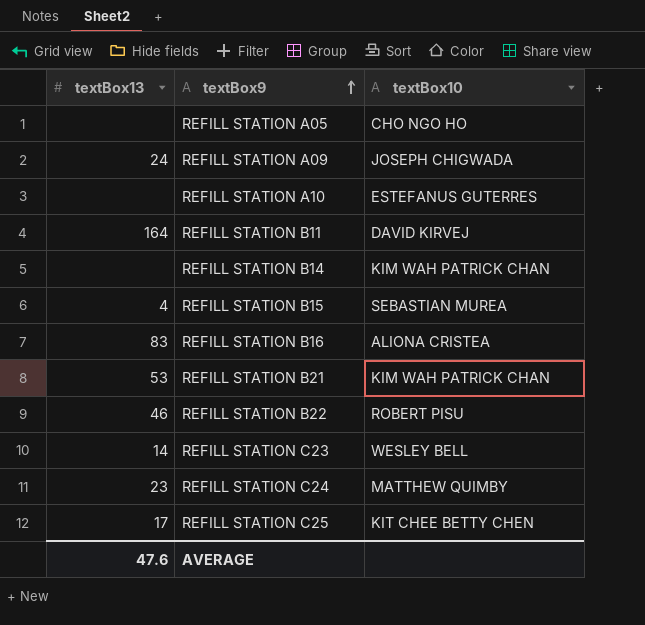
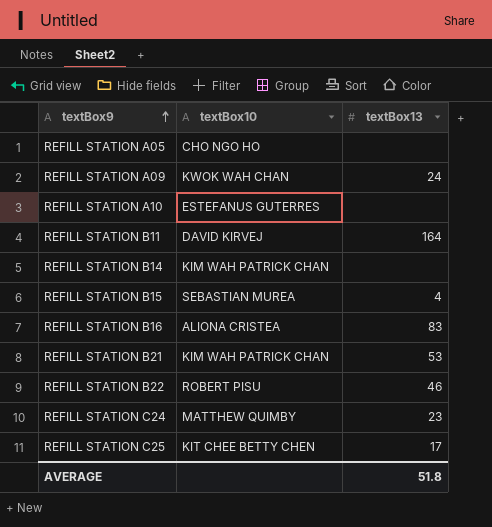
column textBox13 | position: 1 -> 3
row REFILL STATION C23: 14 | WESLEY BELL -> none
REFILL STATION A09 | textBox10: JOSEPH CHIGWADA -> KWOK WAH CHAN
AVERAGE | textBox13: 47.6 -> 51.8

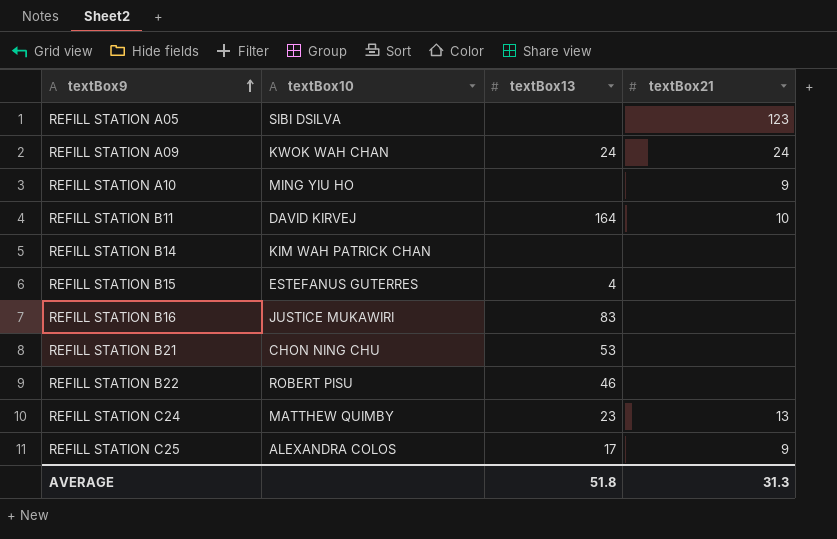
column textBox21 | position: none -> 4
REFILL STATION A05 | textBox10: CHO NGO HO -> SIBI DSILVA
REFILL STATION A10 | textBox10: ESTEFANUS GUTERRES -> MING YIU HO
REFILL STATION B15 | textBox10: SEBASTIAN MUREA -> ESTEFANUS GUTERRES
REFILL STATION B16 | textBox10: ALIONA CRISTEA -> JUSTICE MUKAWIRI
REFILL STATION B21 | textBox10: KIM WAH PATRICK CHAN -> CHON NING CHU
REFILL STATION C25 | textBox10: KIT CHEE BETTY CHEN -> ALEXANDRA COLOS

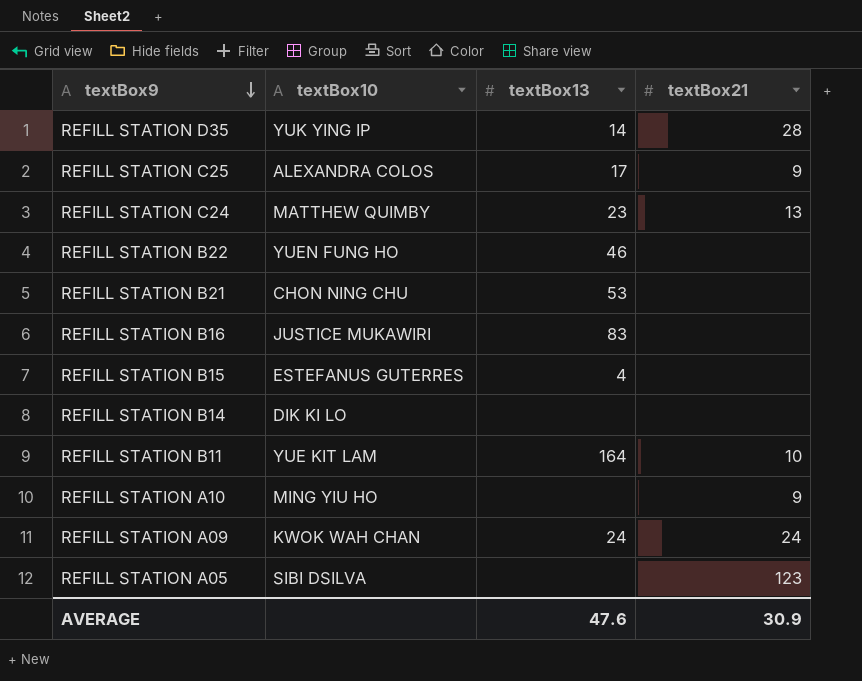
row order: textBox9 ascending -> textBox9 descending
row REFILL STATION D35: none -> YUK YING IP | 14 | 28
REFILL STATION B22 | textBox10: ROBERT PISU -> YUEN FUNG HO
REFILL STATION B14 | textBox10: KIM WAH PATRICK CHAN -> DIK KI LO
REFILL STATION B11 | textBox10: DAVID KIRVEJ -> YUE KIT LAM
AVERAGE | textBox13: 51.8 -> 47.6
AVERAGE | textBox21: 31.3 -> 30.9

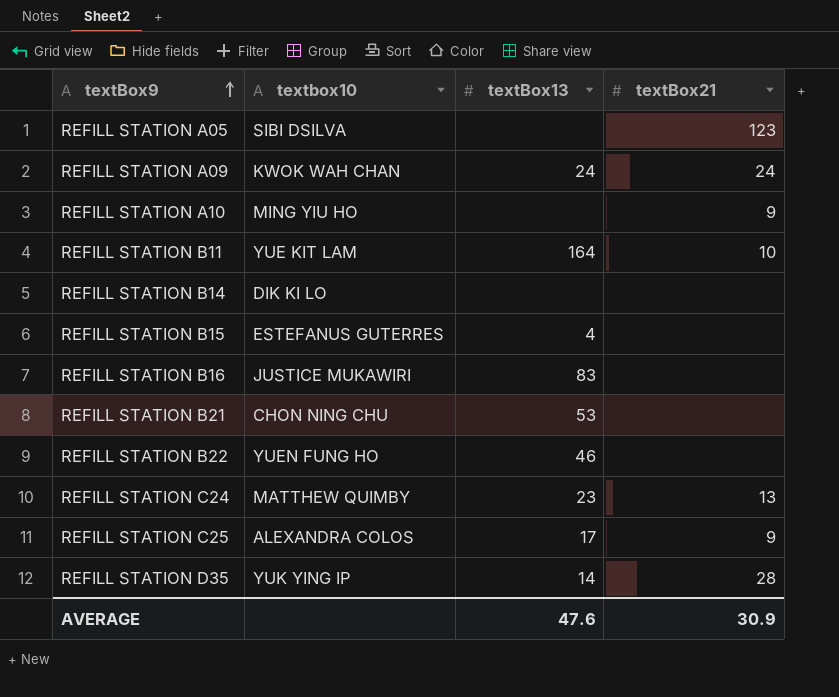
row order: textBox9 descending -> textBox9 ascending
column name: textBox10 -> textbox10

